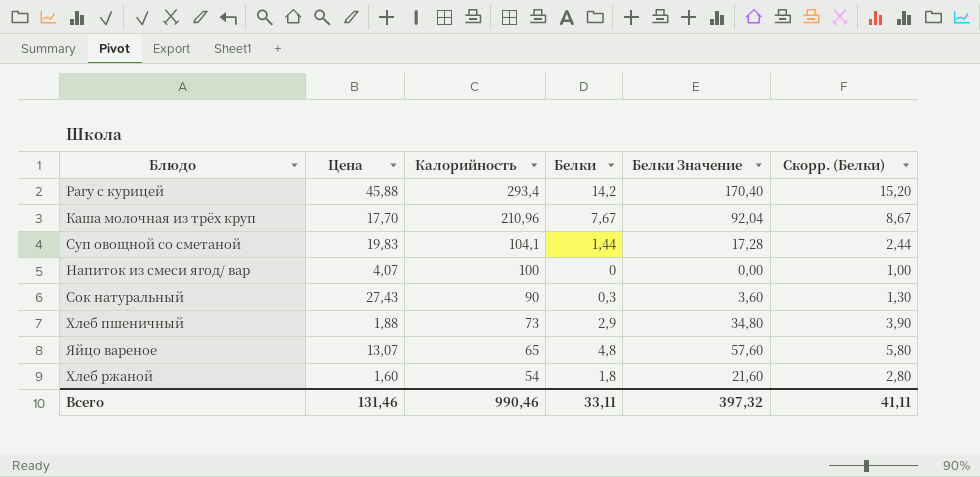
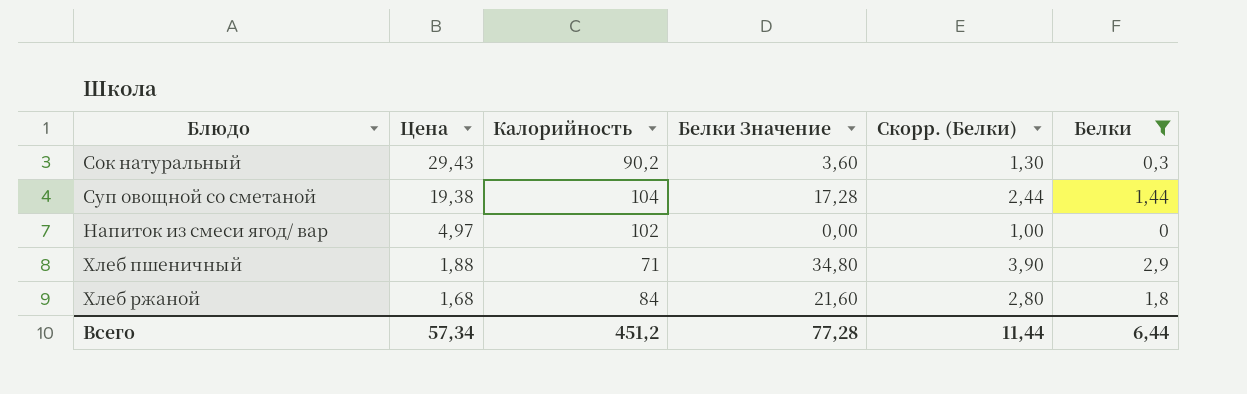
filter: none -> Белки <= 2,9
row order: Калорийность descending -> Цена descending
column Белки | position: 4 -> 6
Сок натуральный | Цена: 27,43 -> 29,43
Сок натуральный | Калорийность: 90 -> 90,2
Суп овощной со сметаной | Цена: 19,83 -> 19,38
Суп овощной со сметаной | Калорийность: 104,1 -> 104
Напиток из смеси ягод/ вар | Цена: 4,07 -> 4,97
Напиток из смеси ягод/ вар | Калорийность: 100 -> 102
Хлеб пшеничный | Калорийность: 73 -> 71
Хлеб ржаной | Цена: 1,60 -> 1,68
Хлеб ржаной | Калорийность: 54 -> 84
Всего | Цена: 131,46 -> 57,34
Всего | Калорийность: 990,46 -> 451,2
Всего | Белки Значение: 397,32 -> 77,28
Всего | Скорр. (Белки): 41,11 -> 11,44
Всего | Белки: 33,11 -> 6,44

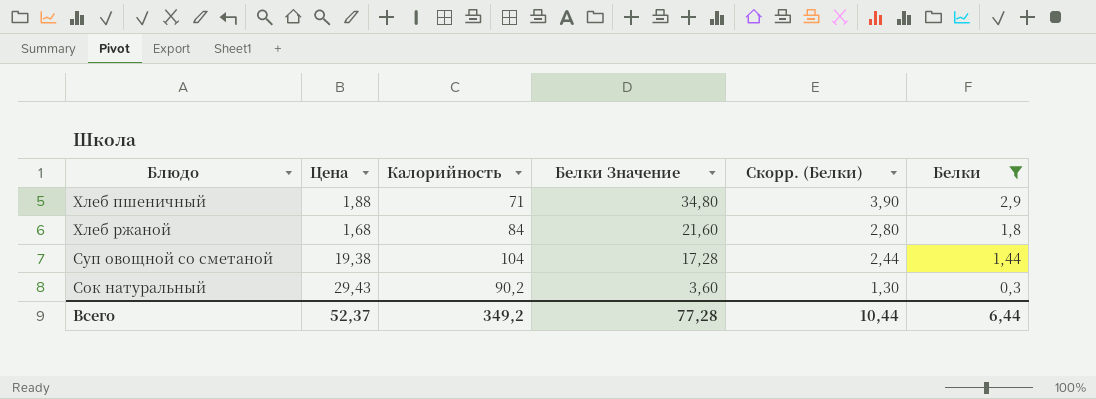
row order: Цена descending -> Белки Значение descending
row Напиток из смеси ягод/ вар: 4,97 | 102 | 0,00 | 1,00 | 0 -> none
Всего | Цена: 57,34 -> 52,37
Всего | Калорийность: 451,2 -> 349,2
Всего | Скорр. (Белки): 11,44 -> 10,44

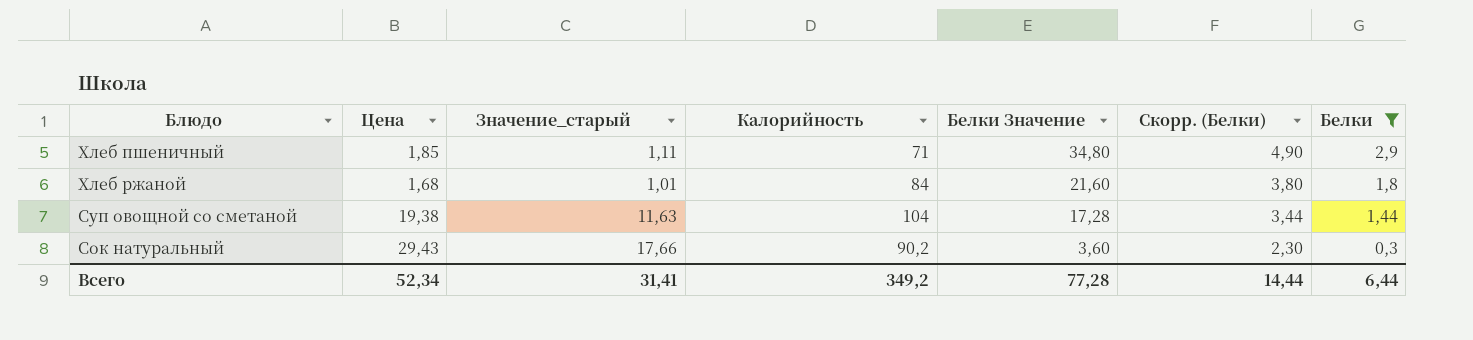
column Значение_старый | formula: none -> [Цена] * 0,6
column Скорр. (Белки) | formula: [Белки] + 1 -> [Белки] + 2
Хлеб пшеничный | Цена: 1,88 -> 1,85
Всего | Цена: 52,37 -> 52,34
Всего | Скорр. (Белки): 10,44 -> 14,44

